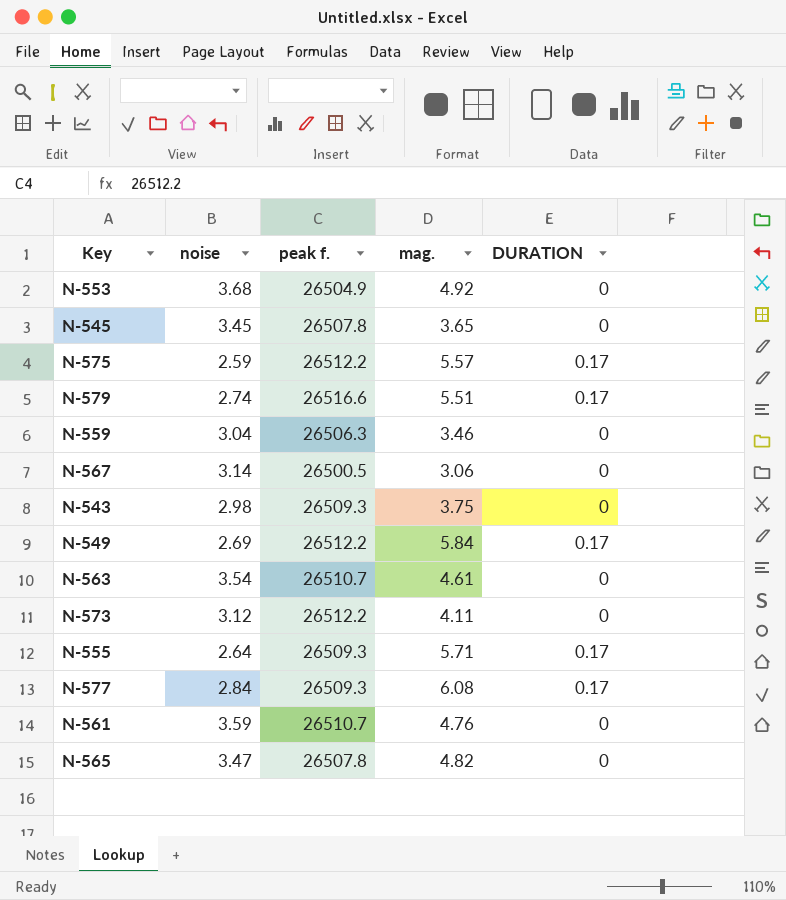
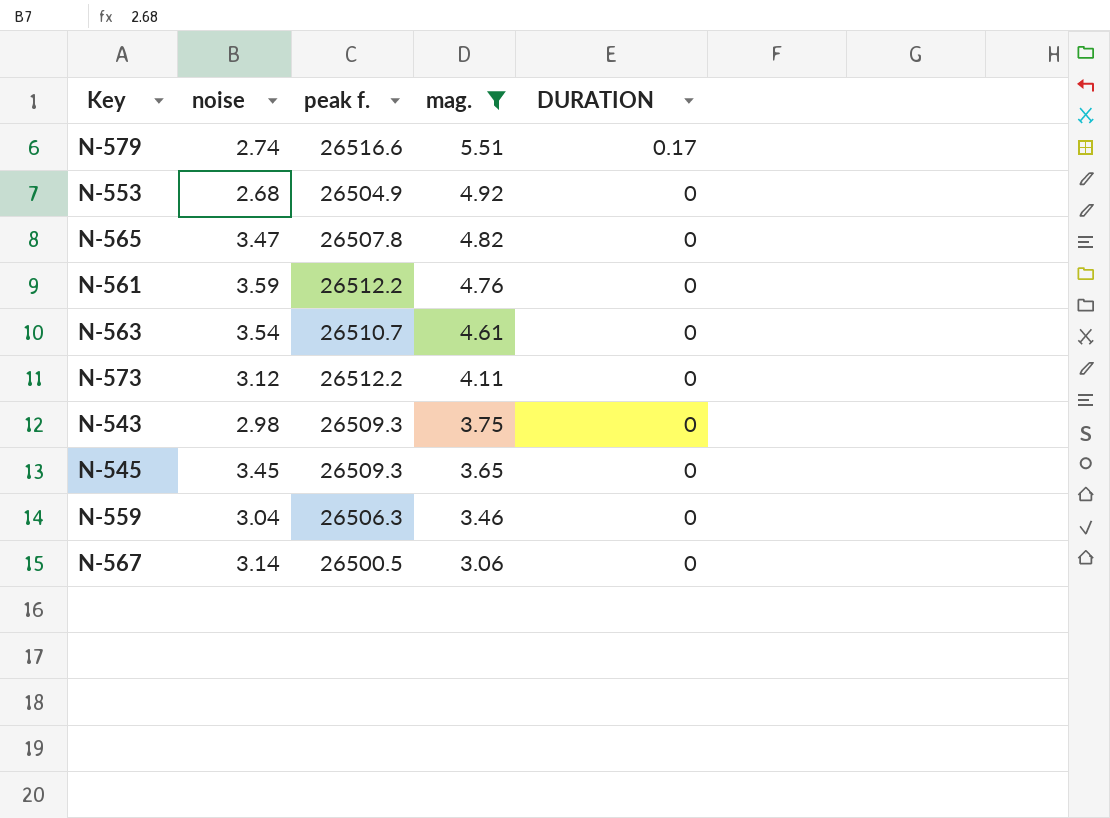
filter: none -> mag. <= 5.51
row order: none -> mag. descending
N-553 | noise: 3.68 -> 2.68
N-561 | peak f.: 26510.7 -> 26512.2
N-545 | peak f.: 26507.8 -> 26509.3

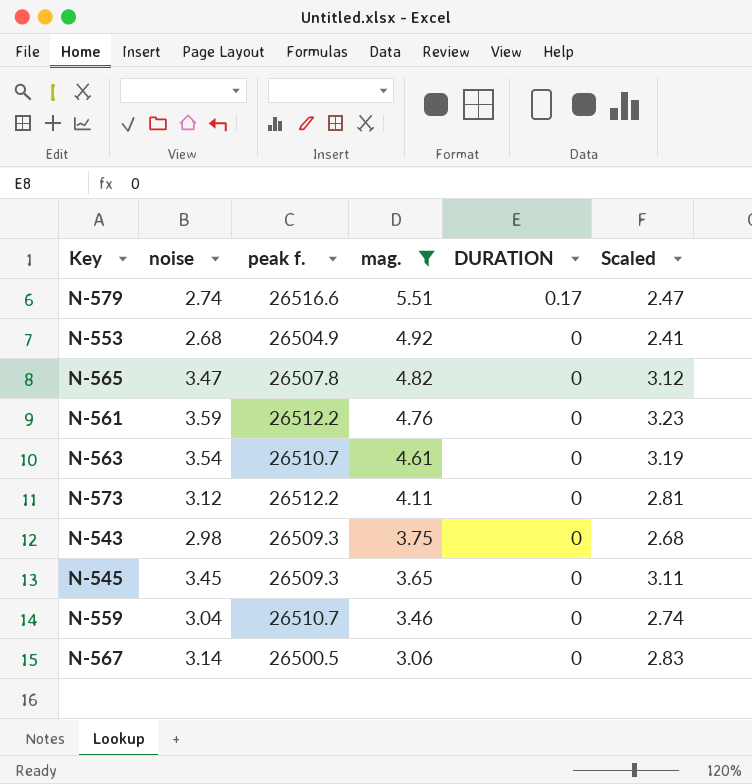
column Scaled | formula: none -> [noise] * 0.9
N-559 | peak f.: 26506.3 -> 26510.7

